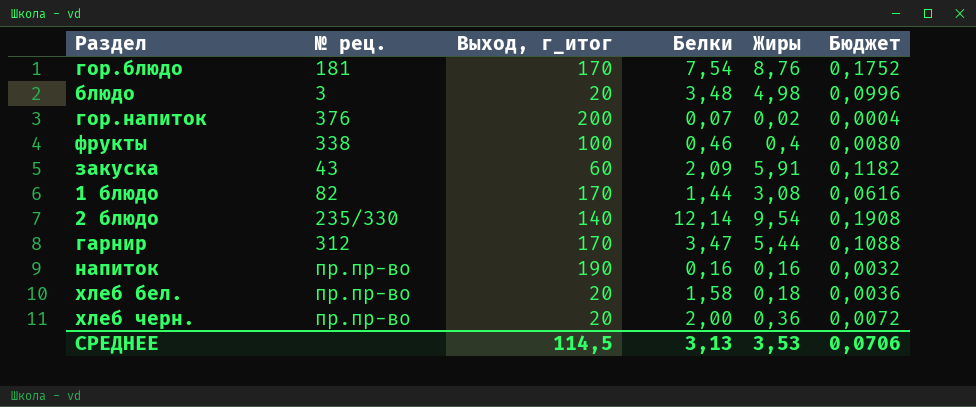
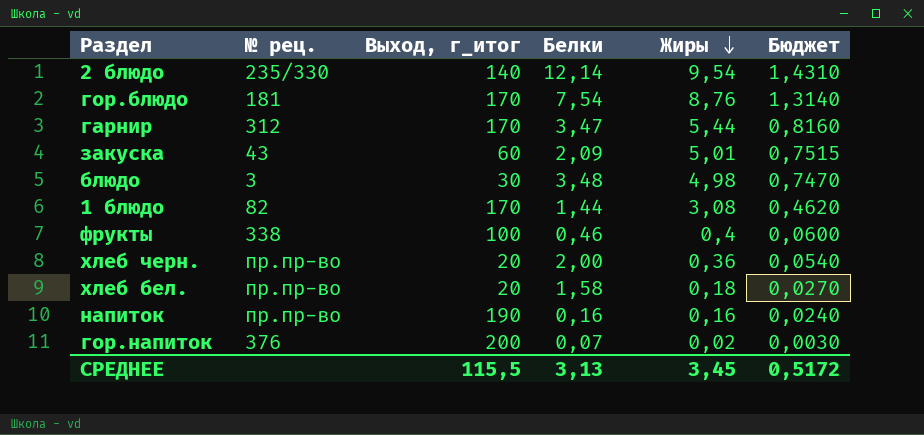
row order: none -> Жиры descending
column Бюджет | formula: [Жиры] * 0,02 -> [Жиры] * 0,15
закуска | Жиры: 5,91 -> 5,01
блюдо | Выход, г_итог: 20 -> 30
СРЕДНЕЕ | Выход, г_итог: 114,5 -> 115,5
СРЕДНЕЕ | Жиры: 3,53 -> 3,45
СРЕДНЕЕ | Бюджет: 0,0706 -> 0,5172

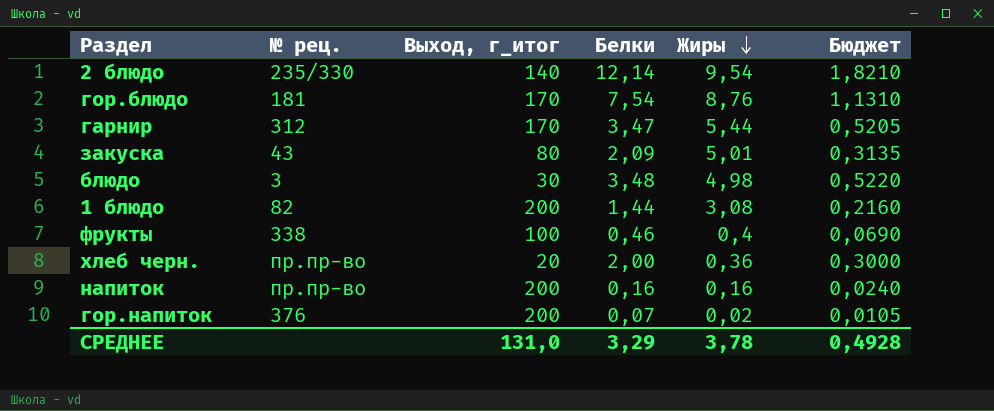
column Бюджет | formula: [Жиры] * 0,15 -> [Белки] * 0,15
row хлеб бел.: пр.пр-во | 20 | 1,58 | 0,18 | 0,0270 -> none
закуска | Выход, г_итог: 60 -> 80
1 блюдо | Выход, г_итог: 170 -> 200
напиток | Выход, г_итог: 190 -> 200
СРЕДНЕЕ | Выход, г_итог: 115,5 -> 131,0
СРЕДНЕЕ | Белки: 3,13 -> 3,29
СРЕДНЕЕ | Жиры: 3,45 -> 3,78
СРЕДНЕЕ | Бюджет: 0,5172 -> 0,4928

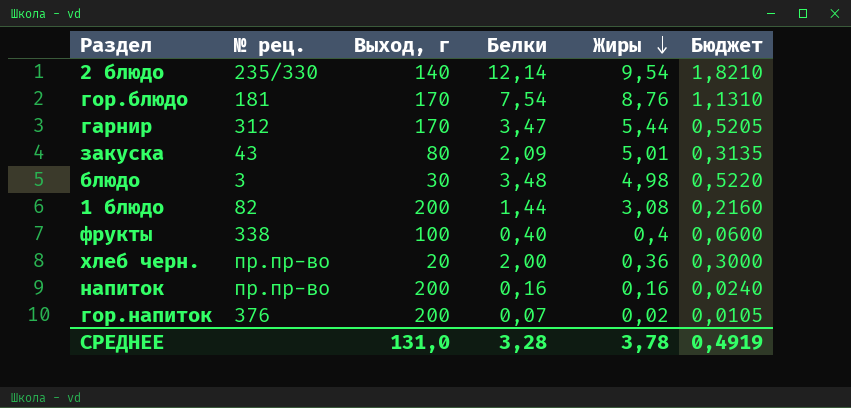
column name: Выход, г_итог -> Выход, г
фрукты | Белки: 0,46 -> 0,40
фрукты | Бюджет: 0,0690 -> 0,0600
СРЕДНЕЕ | Белки: 3,29 -> 3,28
СРЕДНЕЕ | Бюджет: 0,4928 -> 0,4919

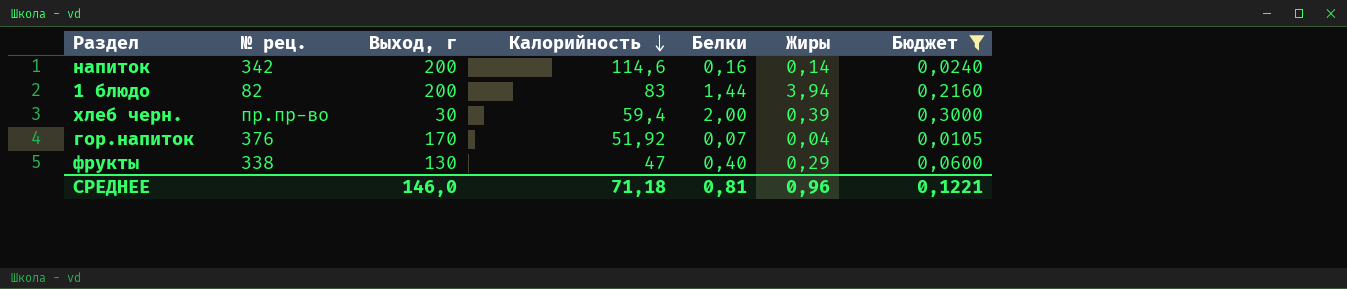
filter: none -> Бюджет <= 0,3000
row order: Жиры descending -> Калорийность descending
column Калорийность | position: none -> 4
напиток | № рец.: пр.пр-во -> 342
напиток | Жиры: 0,16 -> 0,14
1 блюдо | Жиры: 3,08 -> 3,94
хлеб черн. | Выход, г: 20 -> 30
хлеб черн. | Жиры: 0,36 -> 0,39
гор.напиток | Выход, г: 200 -> 170
гор.напиток | Жиры: 0,02 -> 0,04
фрукты | Выход, г: 100 -> 130
фрукты | Жиры: 0,4 -> 0,29
СРЕДНЕЕ | Выход, г: 131,0 -> 146,0
СРЕДНЕЕ | Белки: 3,28 -> 0,81
СРЕДНЕЕ | Жиры: 3,78 -> 0,96
СРЕДНЕЕ | Бюджет: 0,4919 -> 0,1221

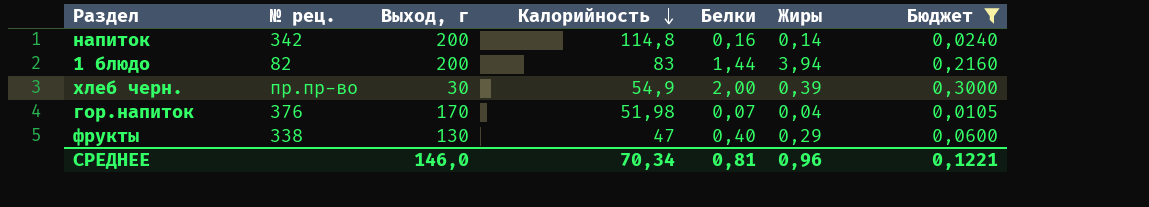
напиток | Калорийность: 114,6 -> 114,8
хлеб черн. | Калорийность: 59,4 -> 54,9
гор.напиток | Калорийность: 51,92 -> 51,98
СРЕДНЕЕ | Калорийность: 71,18 -> 70,34

